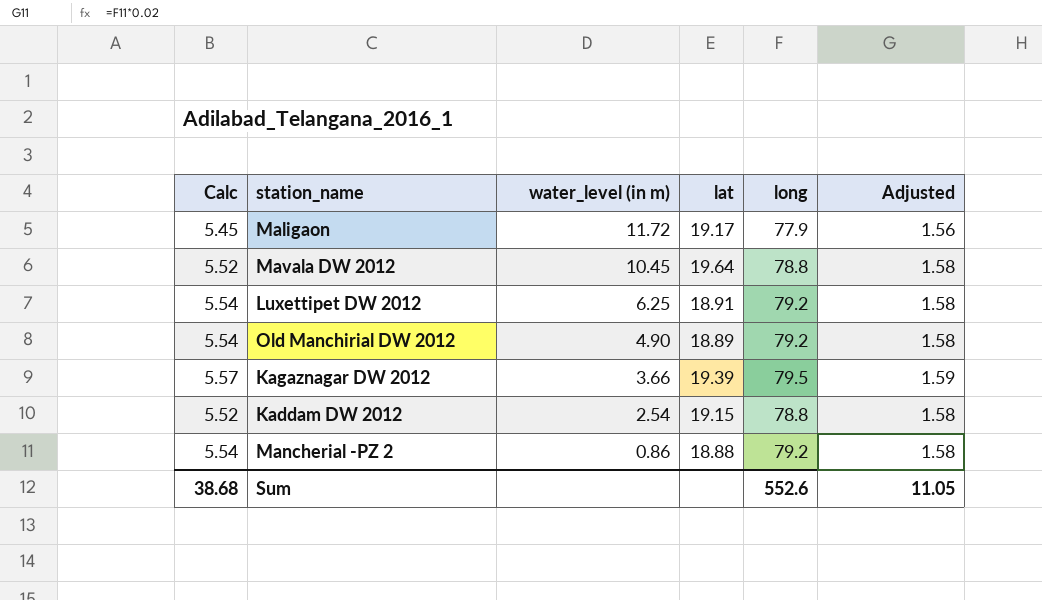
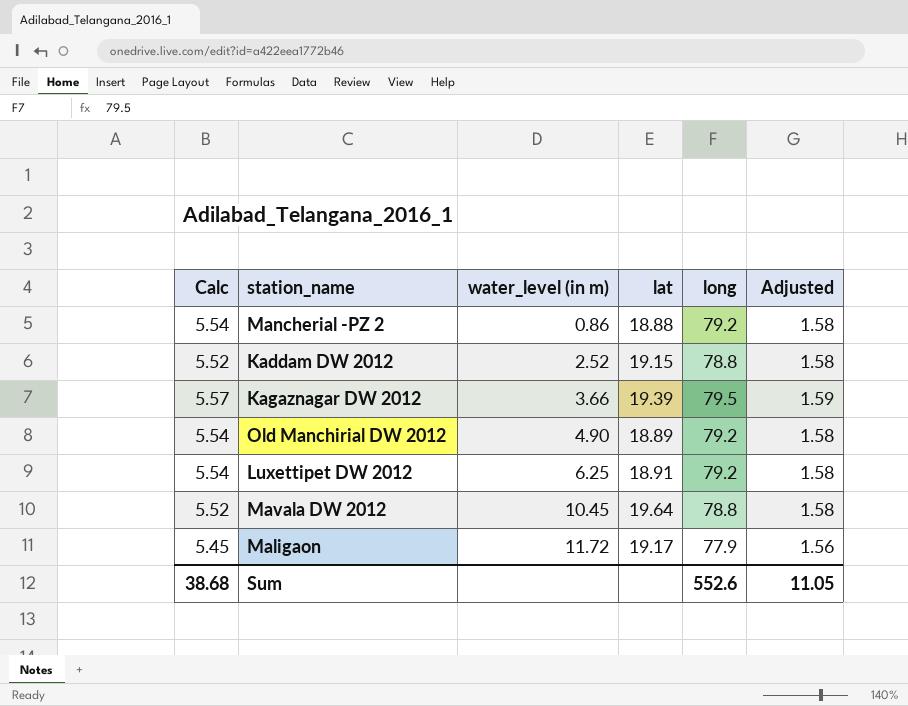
row order: water_level (in m) descending -> water_level (in m) ascending
Kaddam DW 2012 | water_level (in m): 2.54 -> 2.52

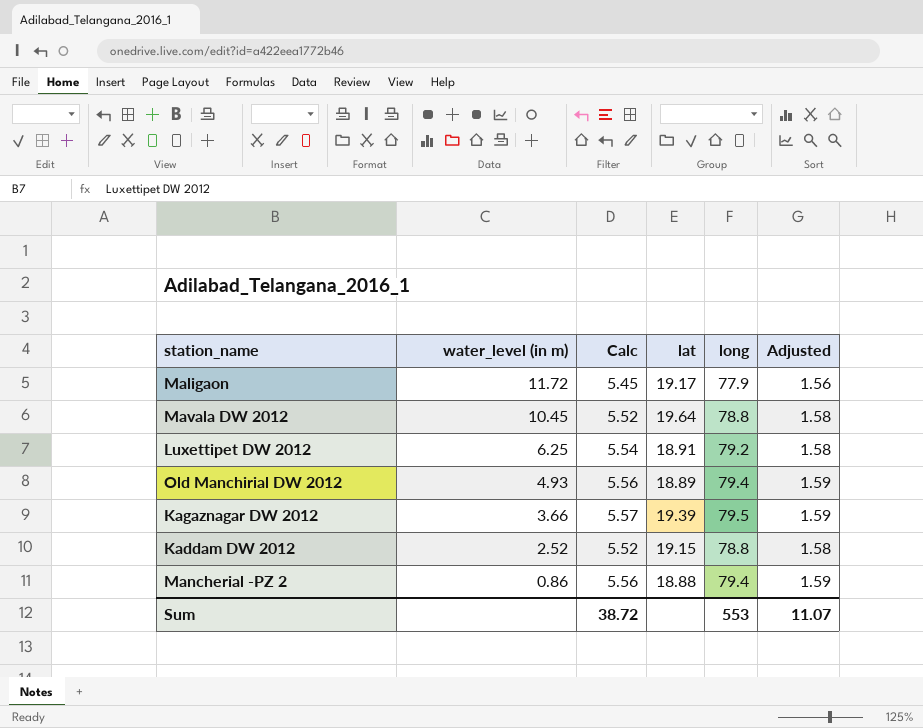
row order: water_level (in m) ascending -> water_level (in m) descending
column Calc | position: 1 -> 3
Old Manchirial DW 2012 | water_level (in m): 4.90 -> 4.93
Old Manchirial DW 2012 | Calc: 5.54 -> 5.56
Old Manchirial DW 2012 | long: 79.2 -> 79.4
Old Manchirial DW 2012 | Adjusted: 1.58 -> 1.59
Mancherial -PZ 2 | Calc: 5.54 -> 5.56
Mancherial -PZ 2 | long: 79.2 -> 79.4
Mancherial -PZ 2 | Adjusted: 1.58 -> 1.59
Sum | Calc: 38.68 -> 38.72
Sum | long: 552.6 -> 553
Sum | Adjusted: 11.05 -> 11.07

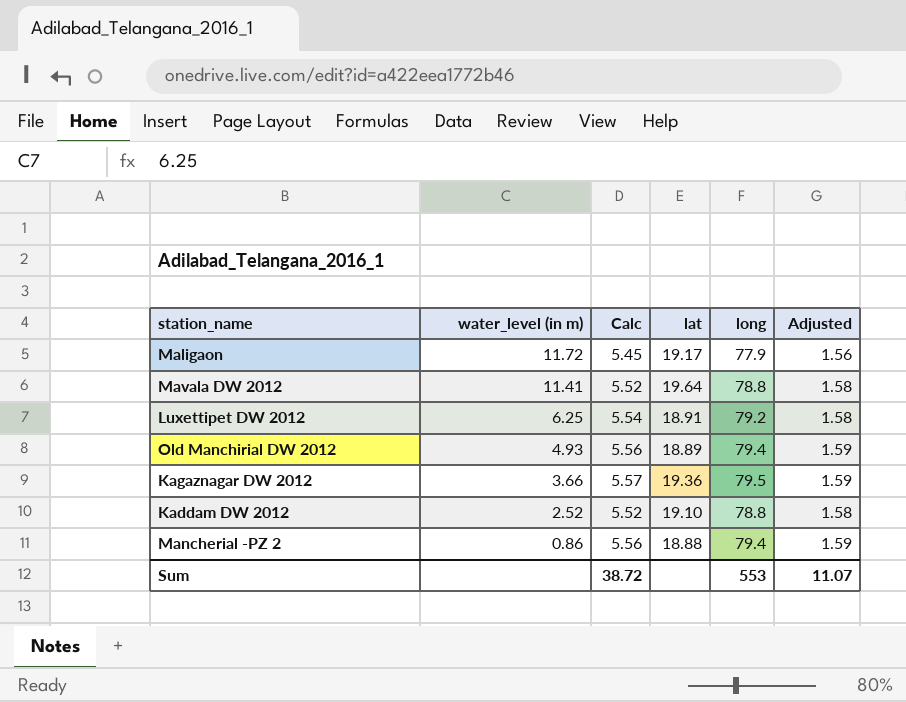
Mavala DW 2012 | water_level (in m): 10.45 -> 11.41
Kagaznagar DW 2012 | lat: 19.39 -> 19.36
Kaddam DW 2012 | lat: 19.15 -> 19.10

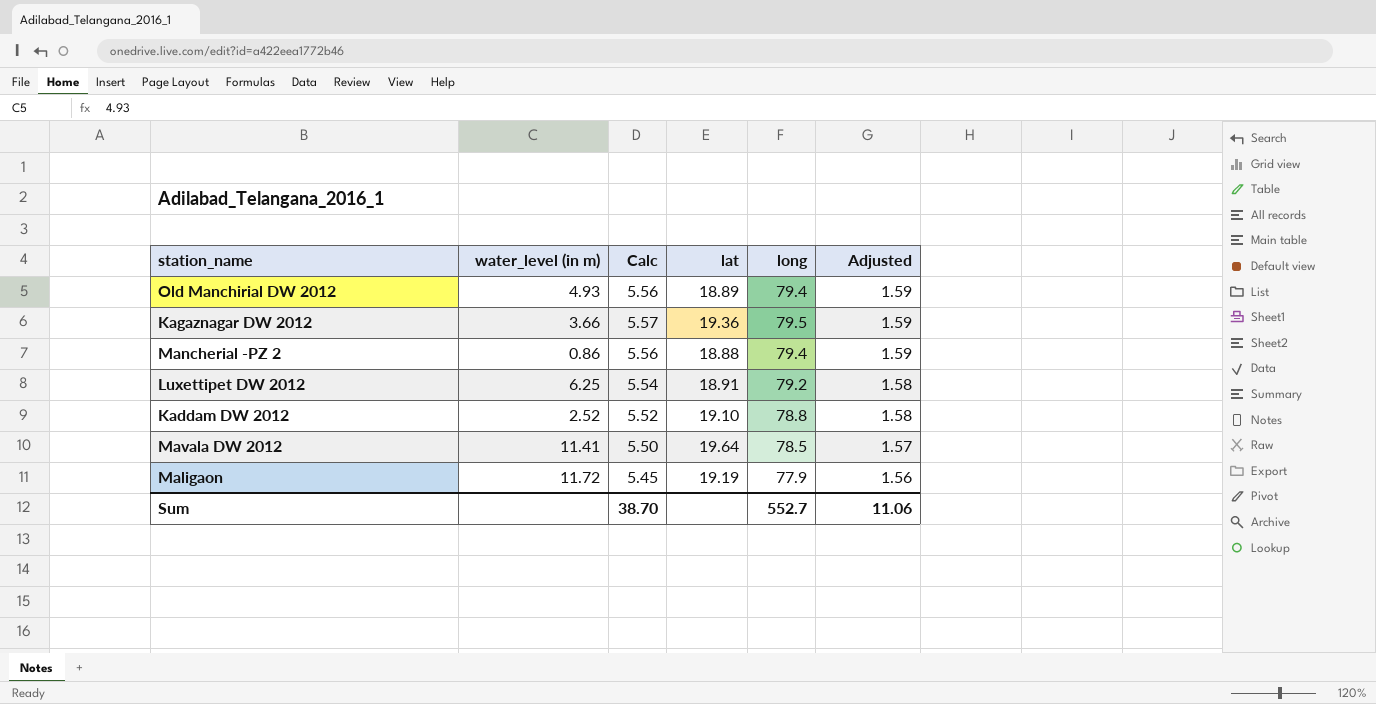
row order: water_level (in m) descending -> Adjusted descending
Mavala DW 2012 | Calc: 5.52 -> 5.50
Mavala DW 2012 | long: 78.8 -> 78.5
Mavala DW 2012 | Adjusted: 1.58 -> 1.57
Maligaon | lat: 19.17 -> 19.19
Sum | Calc: 38.72 -> 38.70
Sum | long: 553 -> 552.7
Sum | Adjusted: 11.07 -> 11.06

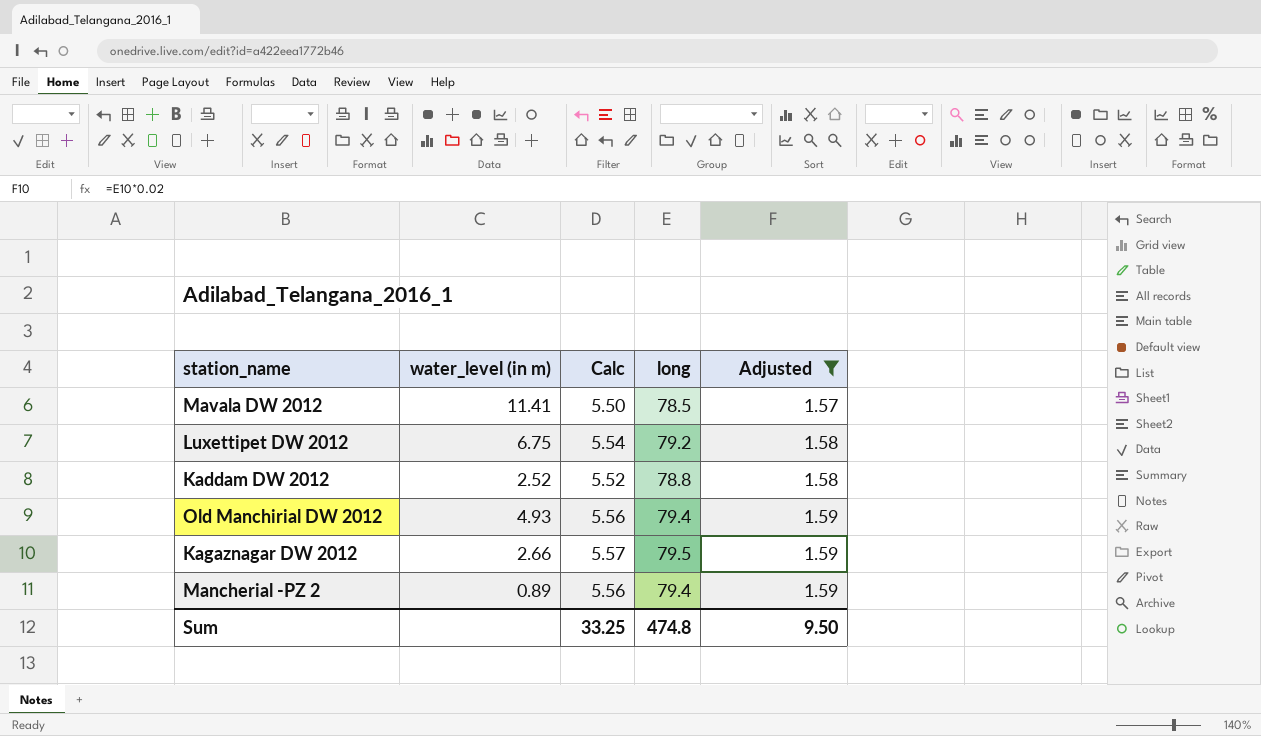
filter: none -> Adjusted != 1.56
row order: Adjusted descending -> Adjusted ascending
column lat | position: 4 -> none
Luxettipet DW 2012 | water_level (in m): 6.25 -> 6.75
Kagaznagar DW 2012 | water_level (in m): 3.66 -> 2.66
Mancherial -PZ 2 | water_level (in m): 0.86 -> 0.89
Sum | Calc: 38.70 -> 33.25
Sum | long: 552.7 -> 474.8
Sum | Adjusted: 11.06 -> 9.50

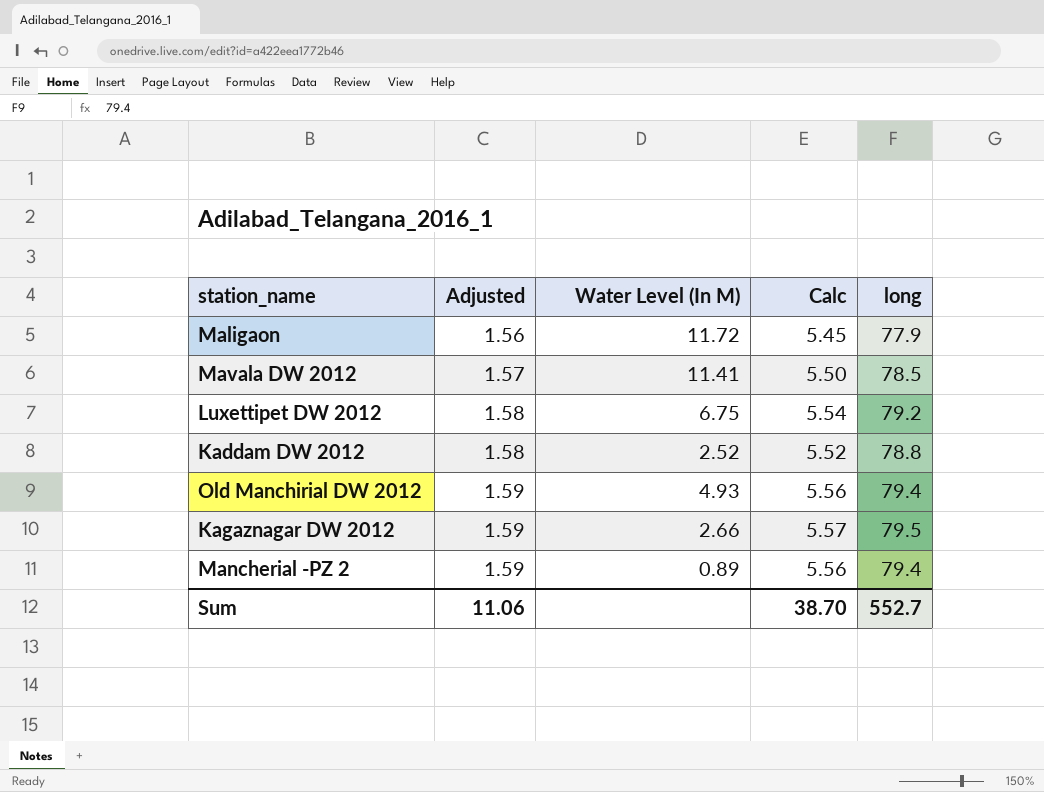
filter: Adjusted != 1.56 -> none
column Adjusted | position: 5 -> 2
column name: water_level (in m) -> Water Level (In M)
Sum | Adjusted: 9.50 -> 11.06
Sum | Calc: 33.25 -> 38.70
Sum | long: 474.8 -> 552.7

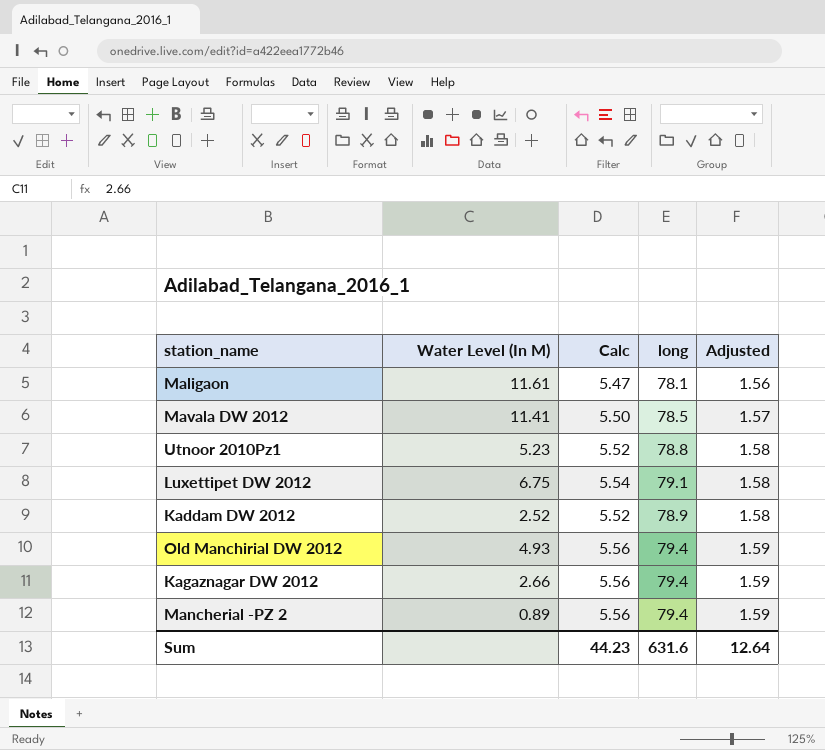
column Adjusted | position: 2 -> 5
Maligaon | Water Level (In M): 11.72 -> 11.61
Maligaon | Calc: 5.45 -> 5.47
Maligaon | long: 77.9 -> 78.1
row Utnoor 2010Pz1: none -> 5.23 | 5.52 | 78.8 | 1.58
Luxettipet DW 2012 | long: 79.2 -> 79.1
Kaddam DW 2012 | long: 78.8 -> 78.9
Kagaznagar DW 2012 | Calc: 5.57 -> 5.56
Kagaznagar DW 2012 | long: 79.5 -> 79.4
Sum | Calc: 38.70 -> 44.23
Sum | long: 552.7 -> 631.6
Sum | Adjusted: 11.06 -> 12.64

